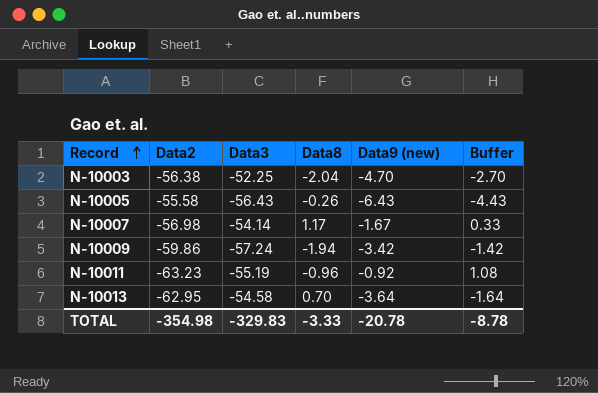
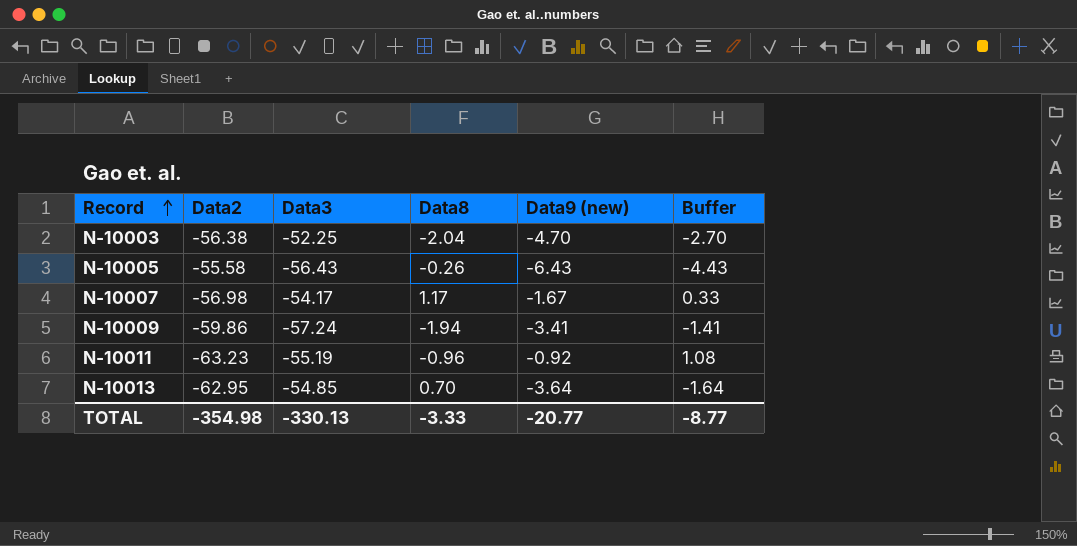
N-10007 | Data3: -54.14 -> -54.17
N-10009 | Data9 (new): -3.42 -> -3.41
N-10009 | Buffer: -1.42 -> -1.41
N-10013 | Data3: -54.58 -> -54.85
TOTAL | Data3: -329.83 -> -330.13
TOTAL | Data9 (new): -20.78 -> -20.77
TOTAL | Buffer: -8.78 -> -8.77

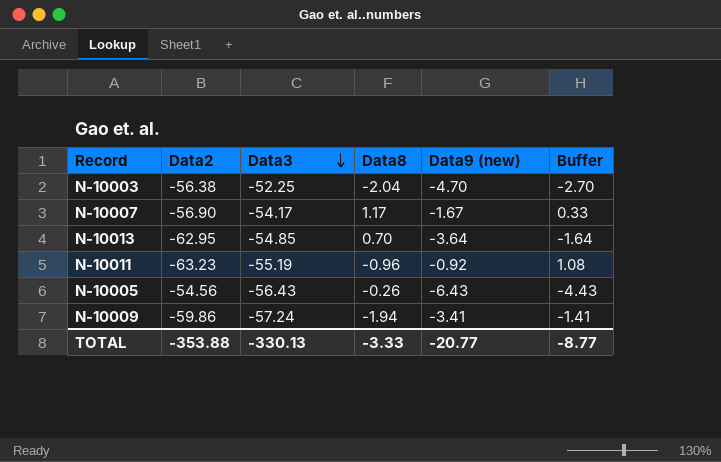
row order: Record ascending -> Data3 descending
N-10007 | Data2: -56.98 -> -56.90
N-10005 | Data2: -55.58 -> -54.56
TOTAL | Data2: -354.98 -> -353.88

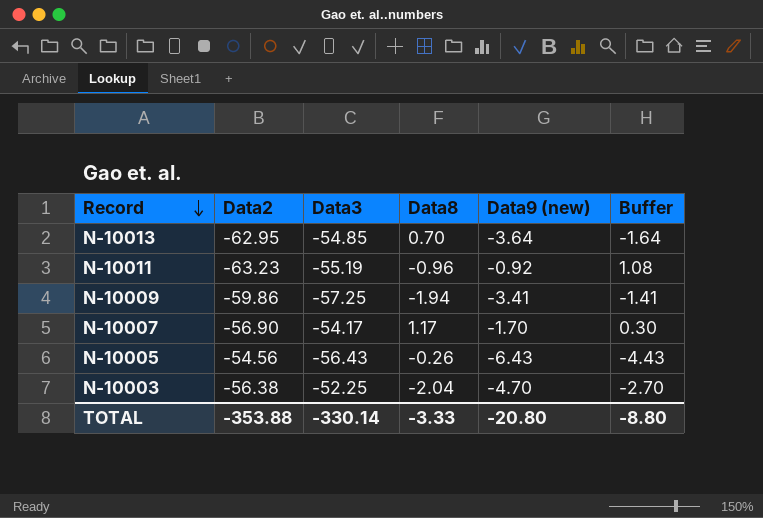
row order: Data3 descending -> Record descending
N-10009 | Data3: -57.24 -> -57.25
N-10007 | Data9 (new): -1.67 -> -1.70
N-10007 | Buffer: 0.33 -> 0.30
TOTAL | Data3: -330.13 -> -330.14
TOTAL | Data9 (new): -20.77 -> -20.80
TOTAL | Buffer: -8.77 -> -8.80

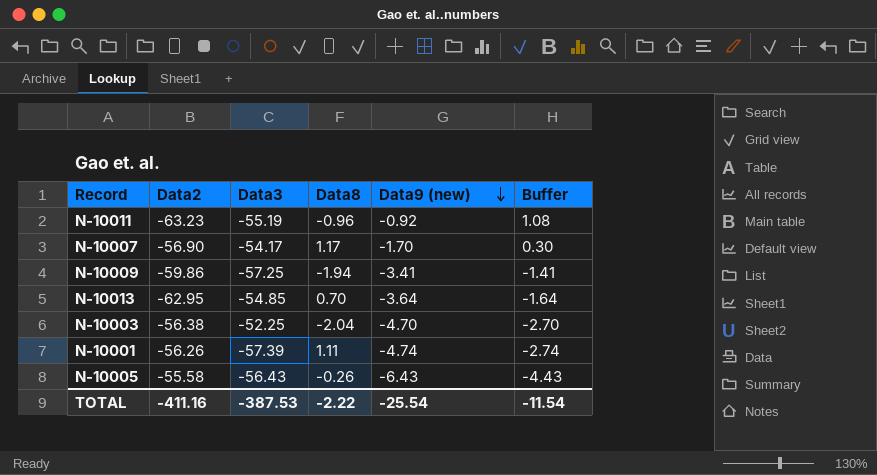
row order: Record descending -> Data9 (new) descending
row N-10001: none -> -56.26 | -57.39 | 1.11 | -4.74 | -2.74
N-10005 | Data2: -54.56 -> -55.58
TOTAL | Data2: -353.88 -> -411.16
TOTAL | Data3: -330.14 -> -387.53
TOTAL | Data8: -3.33 -> -2.22
TOTAL | Data9 (new): -20.80 -> -25.54
TOTAL | Buffer: -8.80 -> -11.54

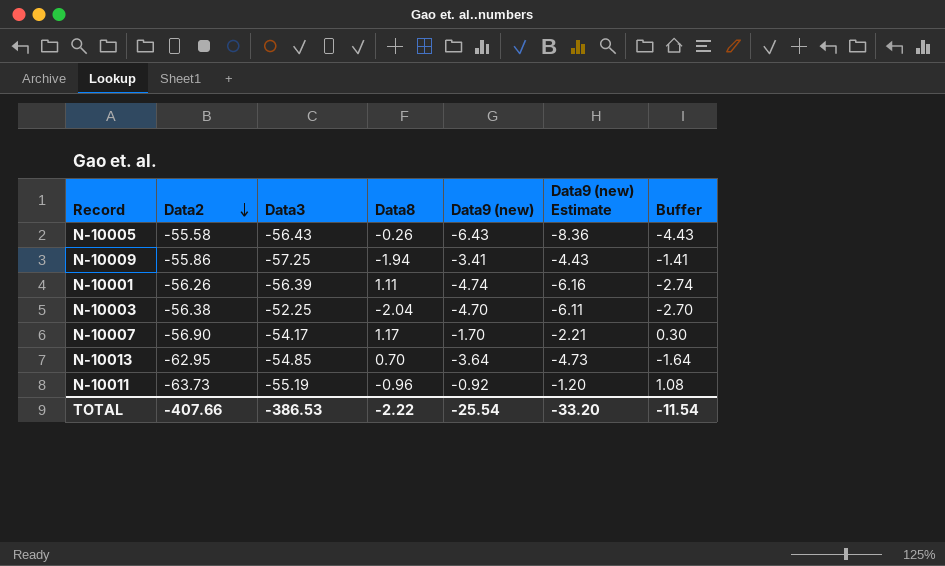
row order: Data9 (new) descending -> Data2 descending
column Data9 (new) Estimate | formula: none -> [Data9 (new)] * 1.3
N-10009 | Data2: -59.86 -> -55.86
N-10001 | Data3: -57.39 -> -56.39
N-10011 | Data2: -63.23 -> -63.73
TOTAL | Data2: -411.16 -> -407.66
TOTAL | Data3: -387.53 -> -386.53

